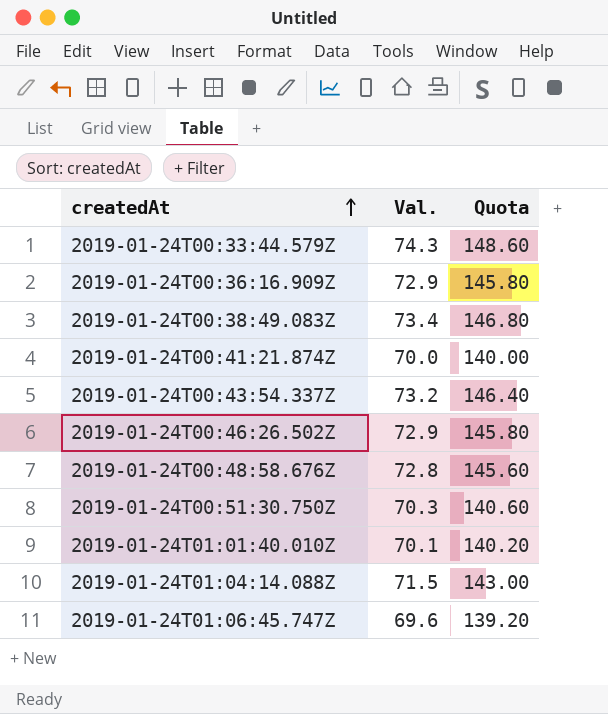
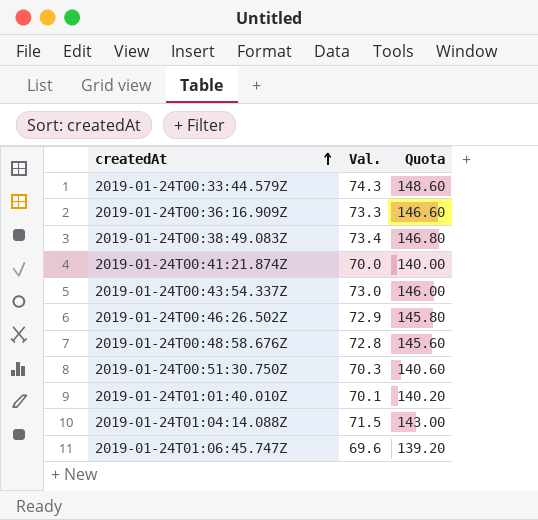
2019-01-24T00:36:16.909Z | Val.: 72.9 -> 73.3
2019-01-24T00:36:16.909Z | Quota: 145.80 -> 146.60
2019-01-24T00:43:54.337Z | Val.: 73.2 -> 73.0
2019-01-24T00:43:54.337Z | Quota: 146.40 -> 146.00

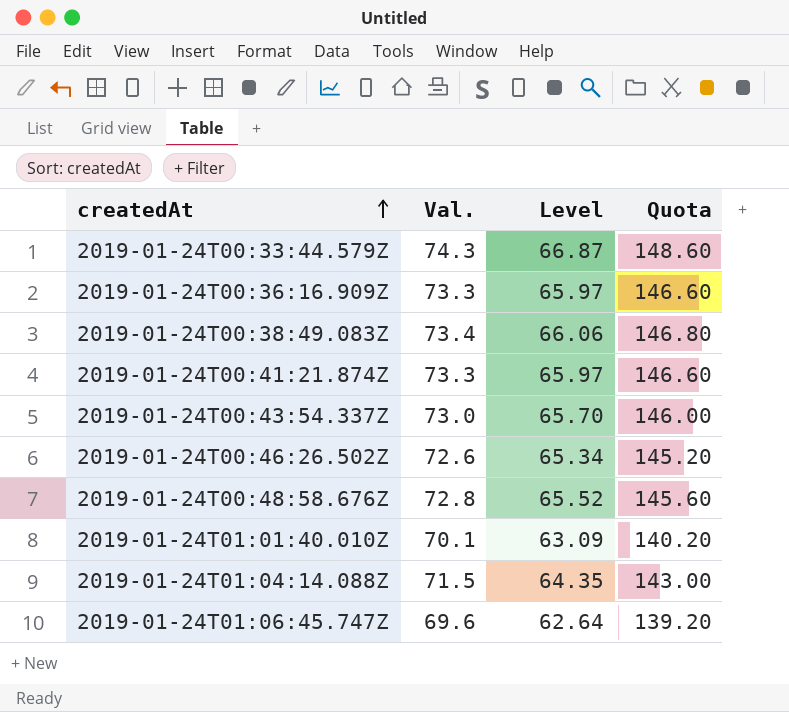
column Level | formula: none -> [Val.] * 0.9
row 2019-01-24T00:51:30.750Z: 70.3 | 140.60 -> none
2019-01-24T00:41:21.874Z | Val.: 70.0 -> 73.3
2019-01-24T00:41:21.874Z | Quota: 140.00 -> 146.60
2019-01-24T00:46:26.502Z | Val.: 72.9 -> 72.6
2019-01-24T00:46:26.502Z | Quota: 145.80 -> 145.20

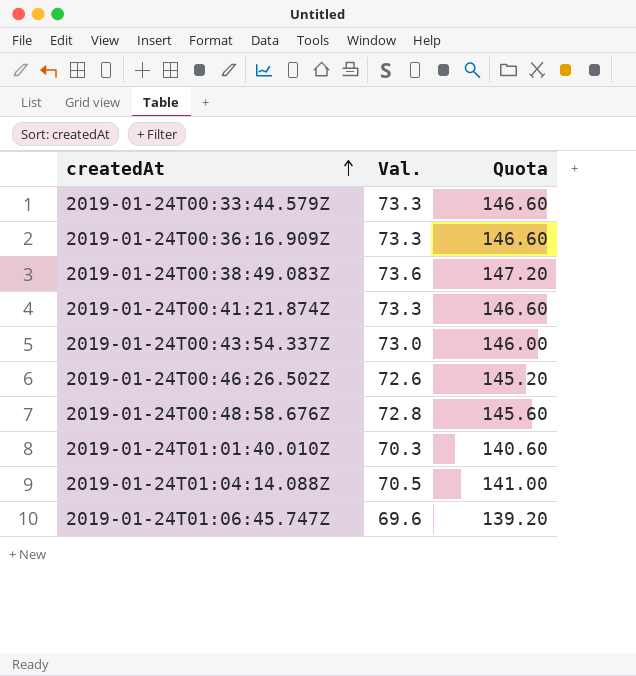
column Level | formula: [Val.] * 0.9 -> none
2019-01-24T00:33:44.579Z | Val.: 74.3 -> 73.3
2019-01-24T00:33:44.579Z | Quota: 148.60 -> 146.60
2019-01-24T00:38:49.083Z | Val.: 73.4 -> 73.6
2019-01-24T00:38:49.083Z | Quota: 146.80 -> 147.20
2019-01-24T01:01:40.010Z | Val.: 70.1 -> 70.3
2019-01-24T01:01:40.010Z | Quota: 140.20 -> 140.60
2019-01-24T01:04:14.088Z | Val.: 71.5 -> 70.5
2019-01-24T01:04:14.088Z | Quota: 143.00 -> 141.00

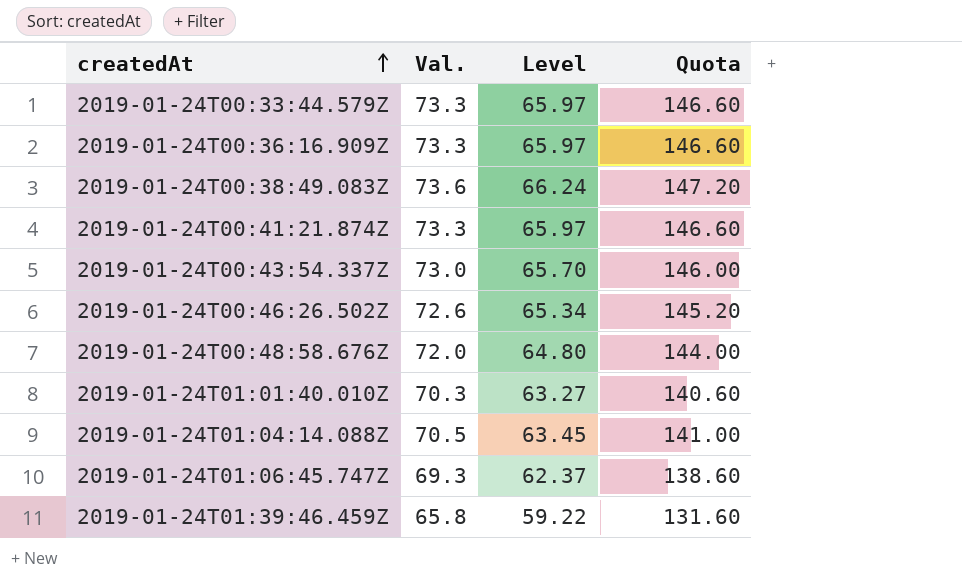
column Level | formula: none -> [Val.] * 0.9
2019-01-24T00:48:58.676Z | Val.: 72.8 -> 72.0
2019-01-24T00:48:58.676Z | Quota: 145.60 -> 144.00
2019-01-24T01:06:45.747Z | Val.: 69.6 -> 69.3
2019-01-24T01:06:45.747Z | Quota: 139.20 -> 138.60
row 2019-01-24T01:39:46.459Z: none -> 65.8 | 59.22 | 131.60

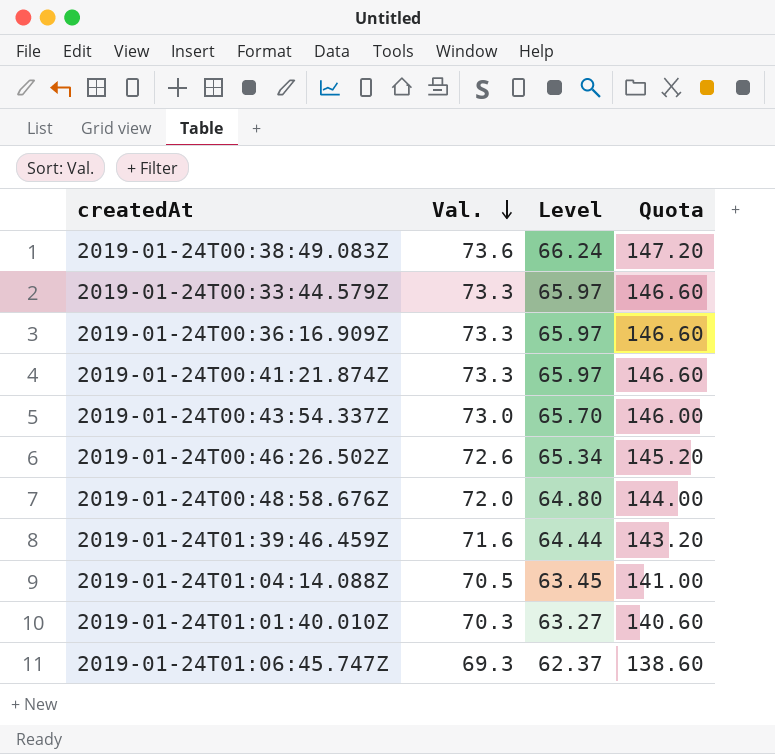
row order: createdAt ascending -> Val. descending
2019-01-24T01:39:46.459Z | Val.: 65.8 -> 71.6
2019-01-24T01:39:46.459Z | Level: 59.22 -> 64.44
2019-01-24T01:39:46.459Z | Quota: 131.60 -> 143.20

